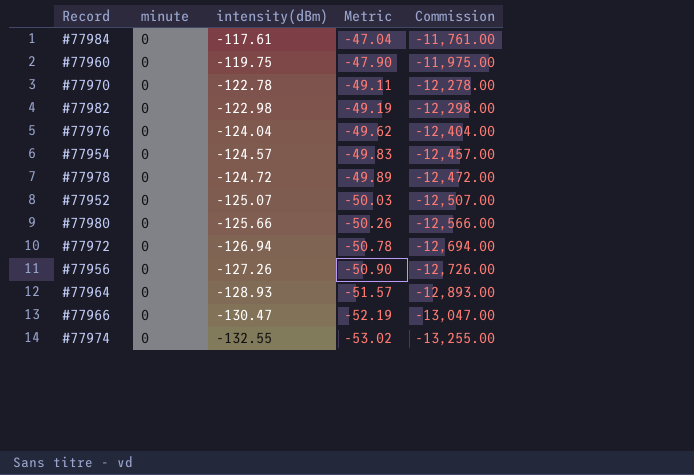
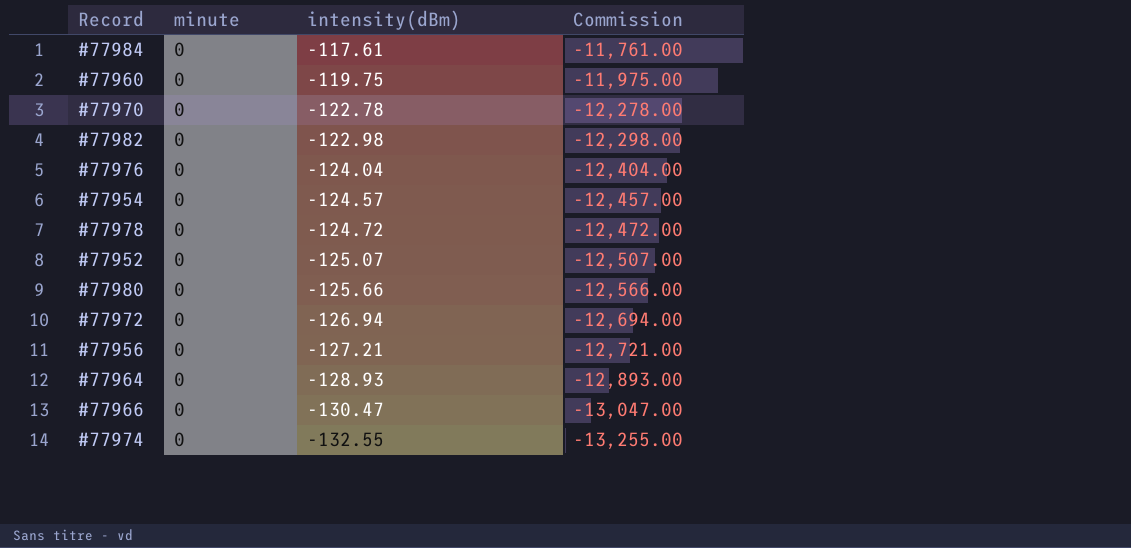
column Metric | formula: [intensity(dBm)] * 0.4 -> none
#77956 | intensity(dBm): -127.26 -> -127.21
#77956 | Commission: -12,726.00 -> -12,721.00

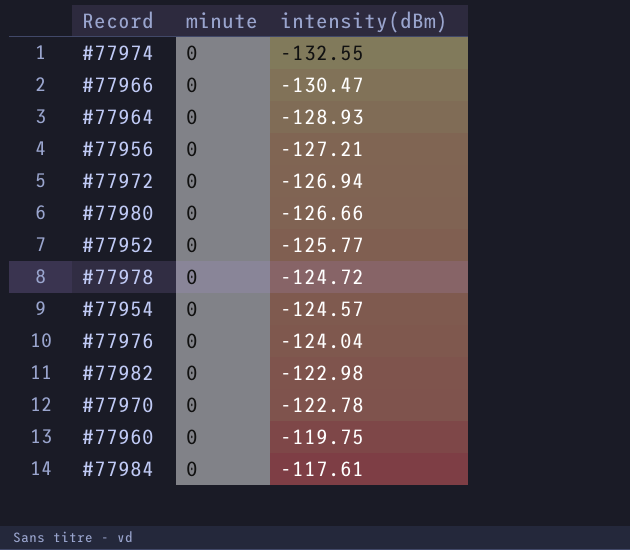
row order: intensity(dBm) descending -> intensity(dBm) ascending
column Commission | formula: [intensity(dBm)] * 100 -> none
#77980 | intensity(dBm): -125.66 -> -126.66
#77952 | intensity(dBm): -125.07 -> -125.77

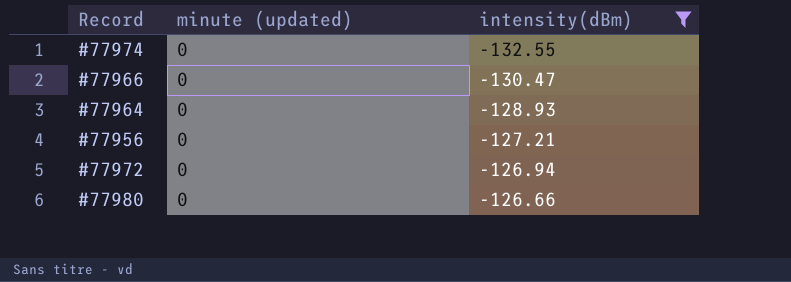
filter: none -> intensity(dBm) <= -126.66
column name: minute -> minute (updated)

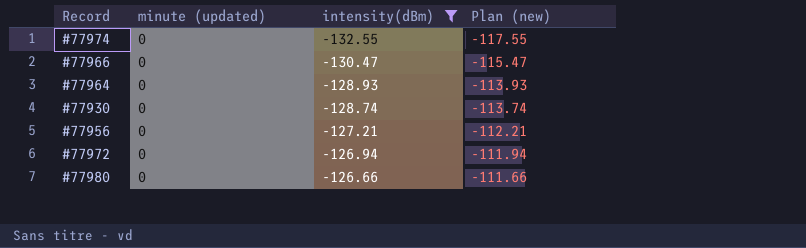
column Plan (new) | formula: none -> [intensity(dBm)] + 15
row #77930: none -> 0 | -128.74 | -113.74

